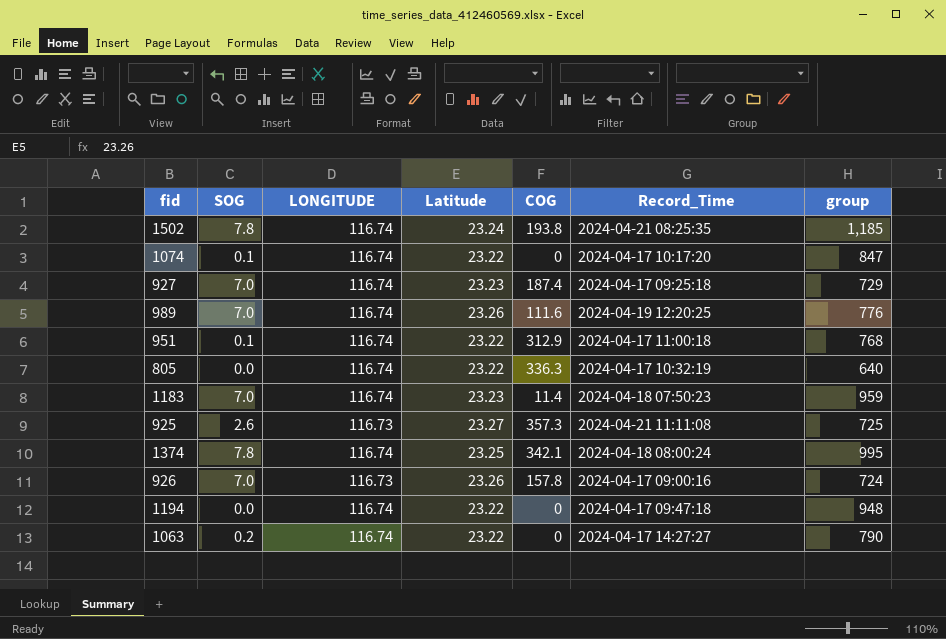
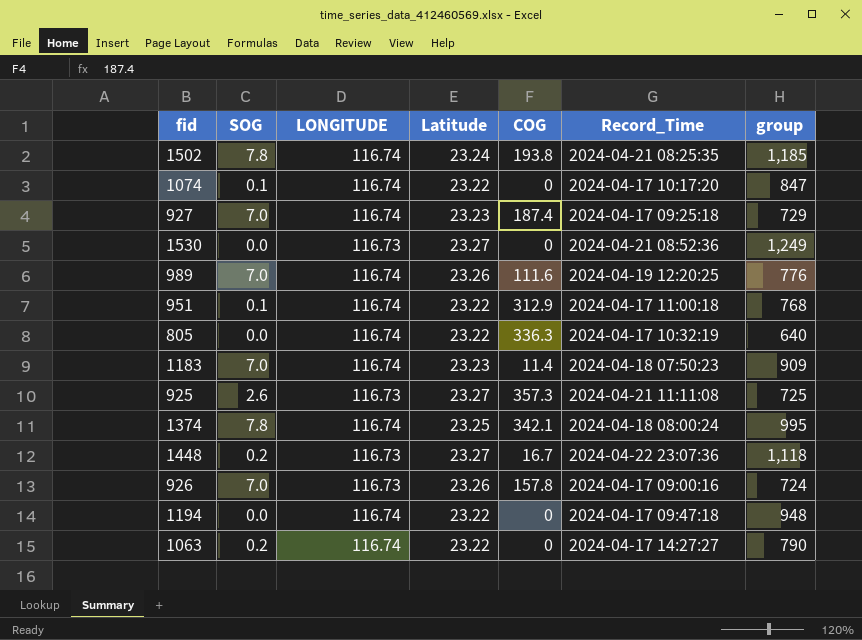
row 1530: none -> 0.0 | 116.73 | 23.27 | 0 | 2024-04-21 08:52:36 | 1,249
1183 | group: 959 -> 909
row 1448: none -> 0.2 | 116.73 | 23.27 | 16.7 | 2024-04-22 23:07:36 | 1,118

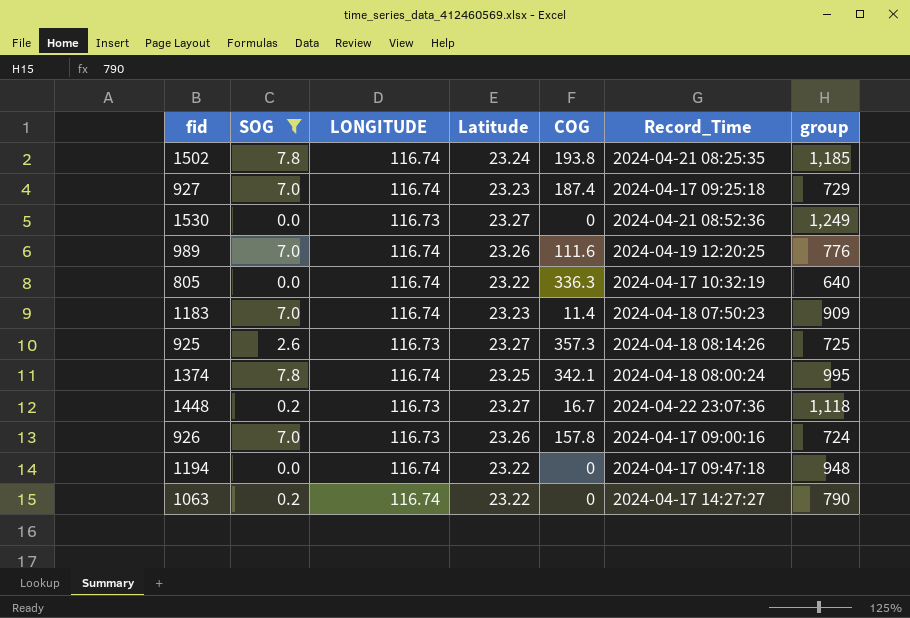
filter: none -> SOG != 0.1
925 | Record_Time: 2024-04-21 11:11:08 -> 2024-04-18 08:14:26

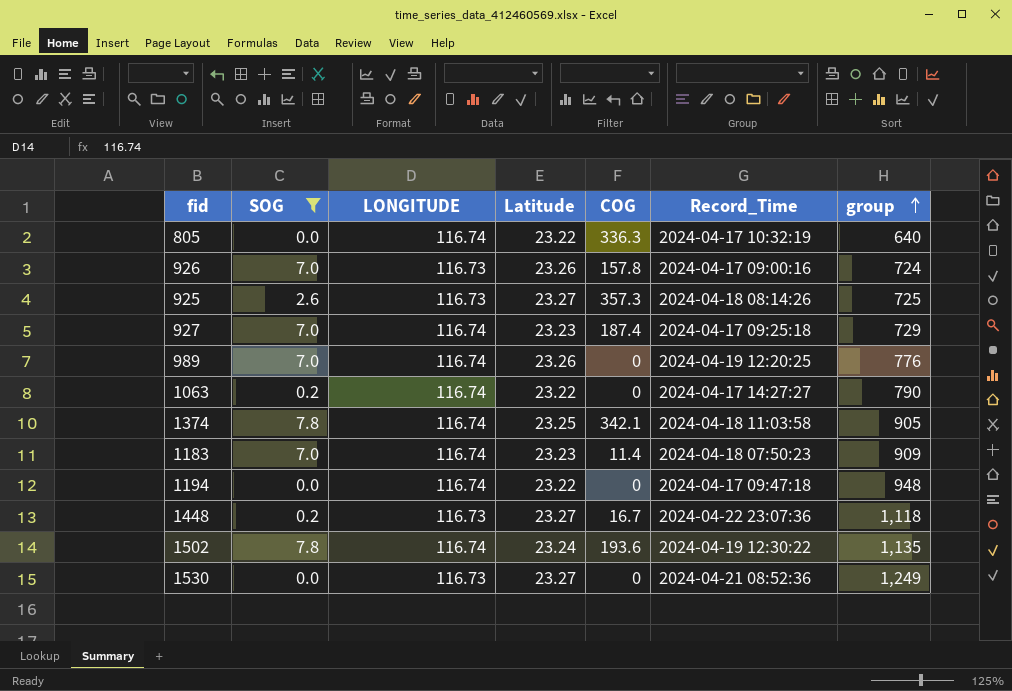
row order: none -> group ascending
989 | COG: 111.6 -> 0
1374 | Record_Time: 2024-04-18 08:00:24 -> 2024-04-18 11:03:58
1374 | group: 995 -> 905
1502 | COG: 193.8 -> 193.6
1502 | Record_Time: 2024-04-21 08:25:35 -> 2024-04-19 12:30:22
1502 | group: 1,185 -> 1,135

